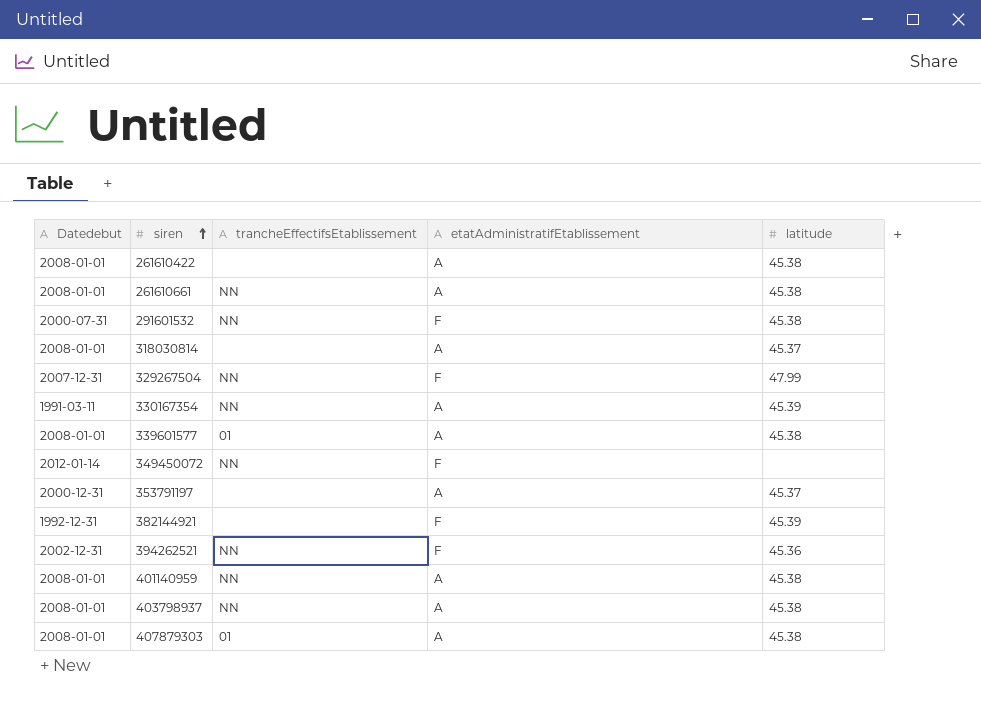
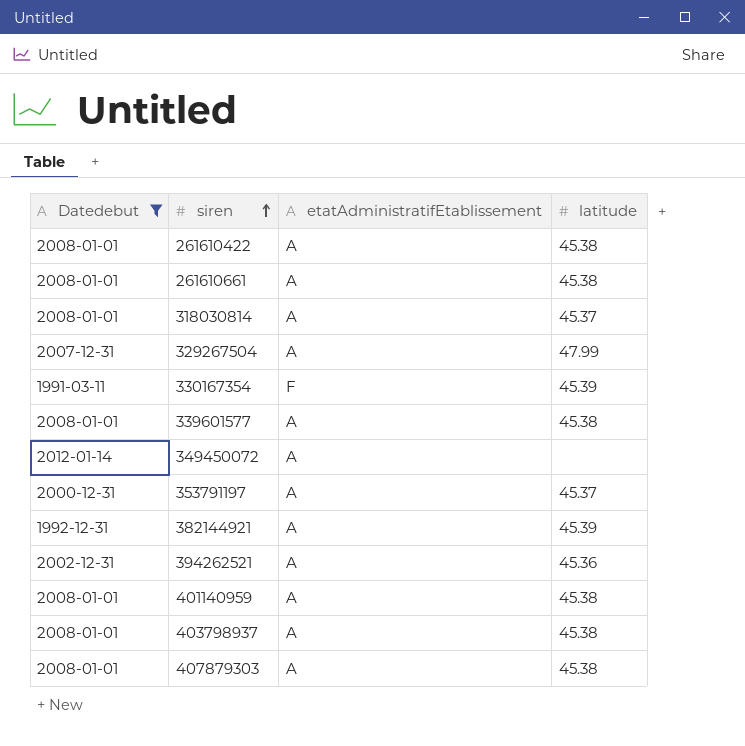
filter: none -> Datedebut != 2000-07-31
column trancheEffectifsEtablissement | position: 3 -> none
329267504 | etatAdministratifEtablissement: F -> A
330167354 | etatAdministratifEtablissement: A -> F
349450072 | etatAdministratifEtablissement: F -> A
382144921 | etatAdministratifEtablissement: F -> A
394262521 | etatAdministratifEtablissement: F -> A

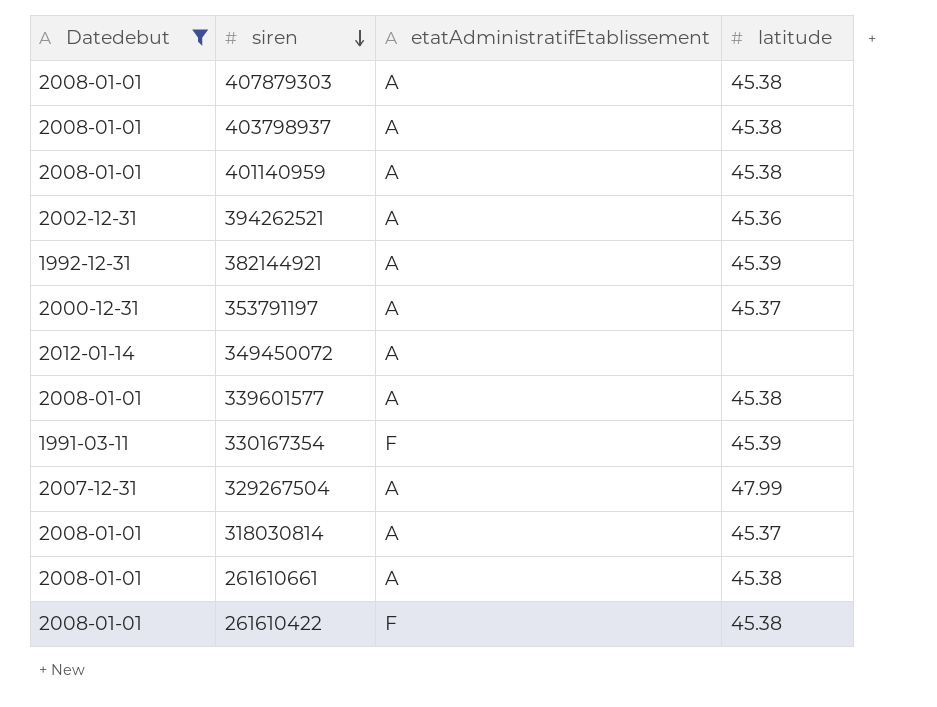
row order: siren ascending -> siren descending
261610422 | etatAdministratifEtablissement: A -> F

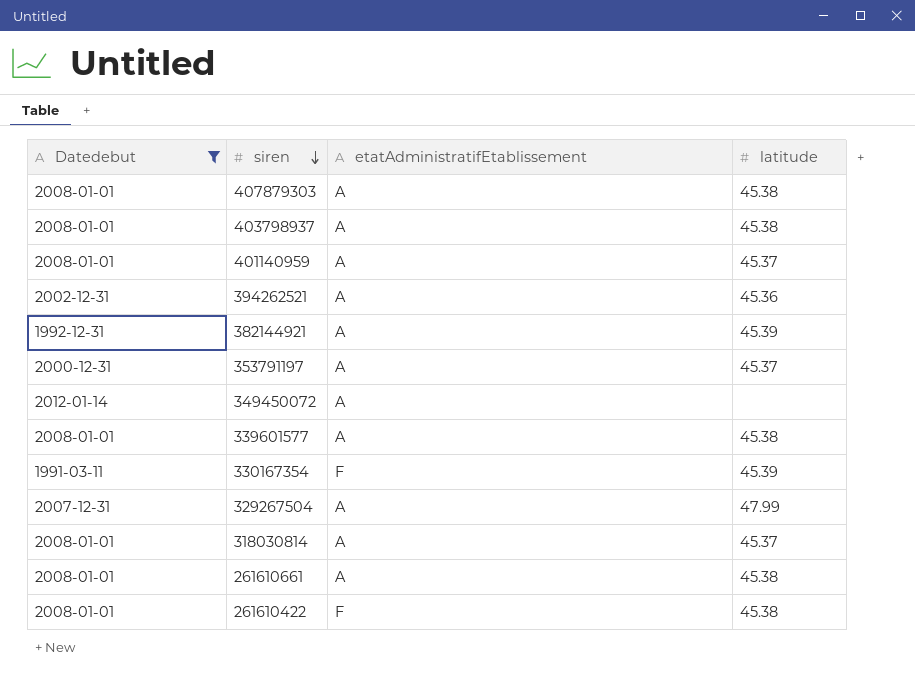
401140959 | latitude: 45.38 -> 45.37

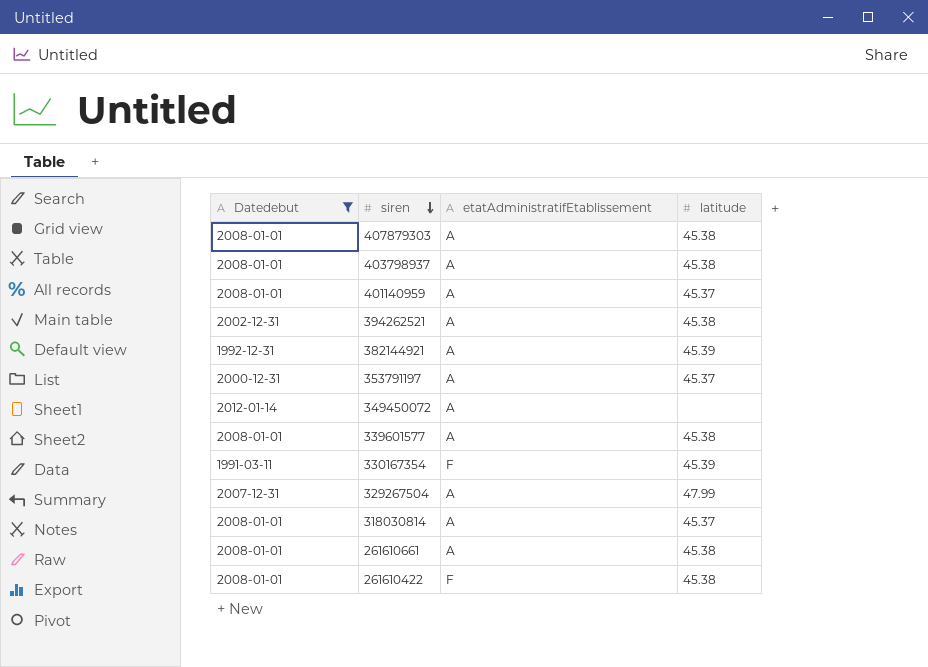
394262521 | latitude: 45.36 -> 45.38

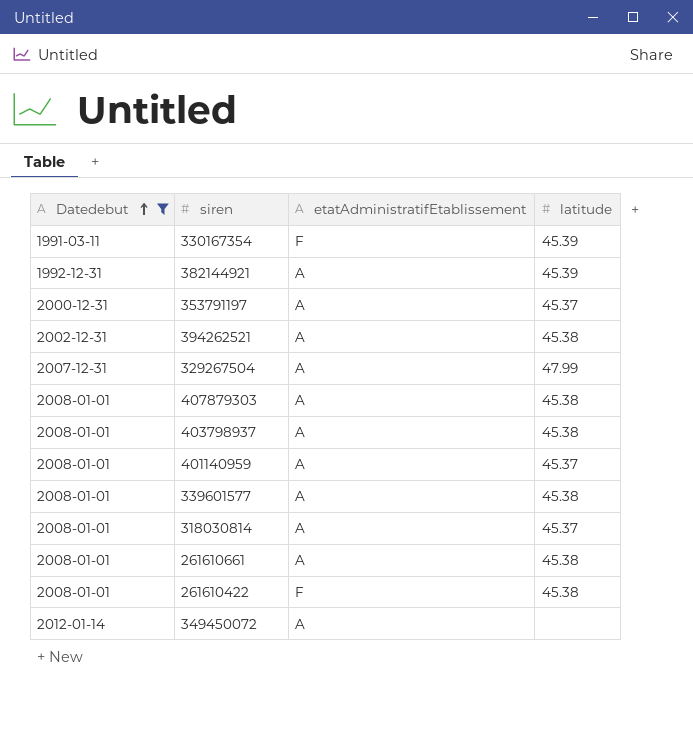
row order: siren descending -> Datedebut ascending

